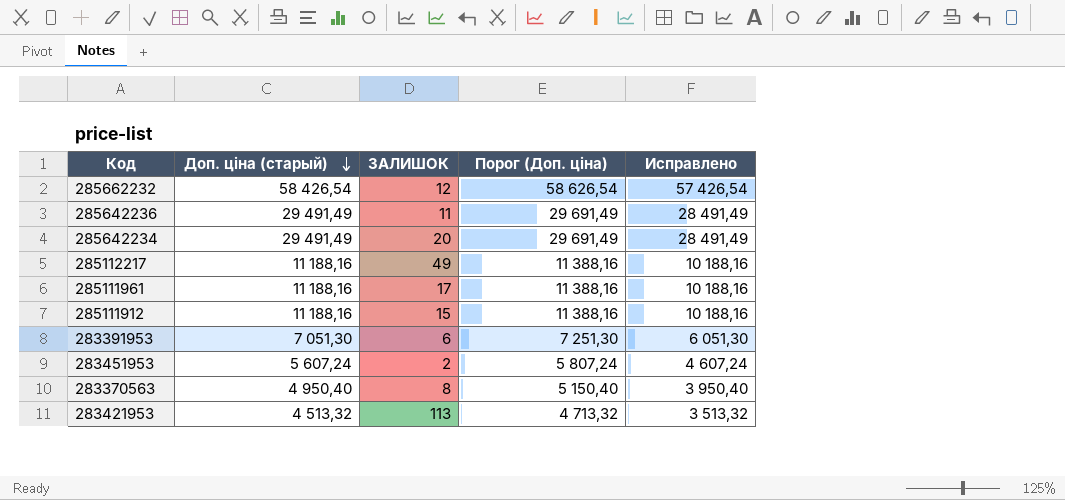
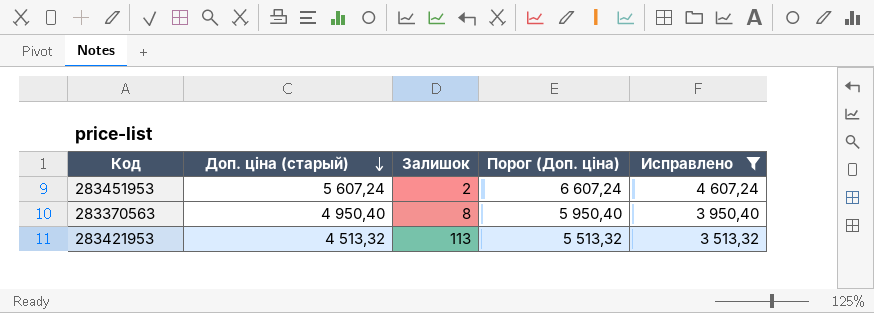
filter: none -> Исправлено <= 4 607,24
column name: ЗАЛИШОК -> Залишок
column Порог (Доп. ціна) | formula: [Доп. ціна (старый)] + 200 -> [Доп. ціна (старый)] + 1000

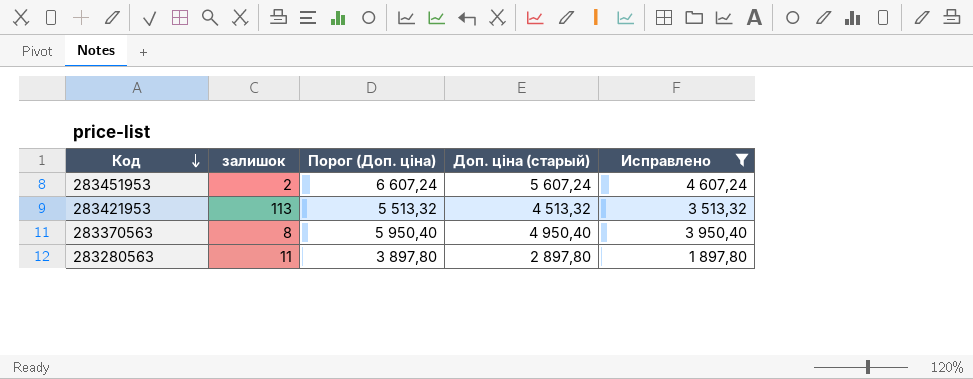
row order: Доп. ціна (старый) descending -> Код descending
column name: Залишок -> залишок
column Доп. ціна (старый) | position: 2 -> 4
row 283280563: none -> 11 | 3 897,80 | 2 897,80 | 1 897,80

